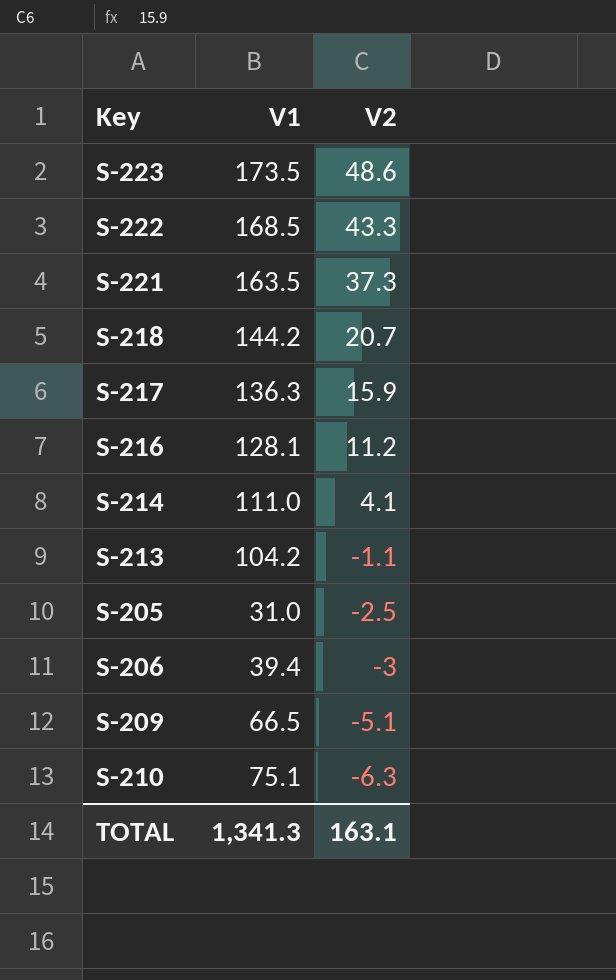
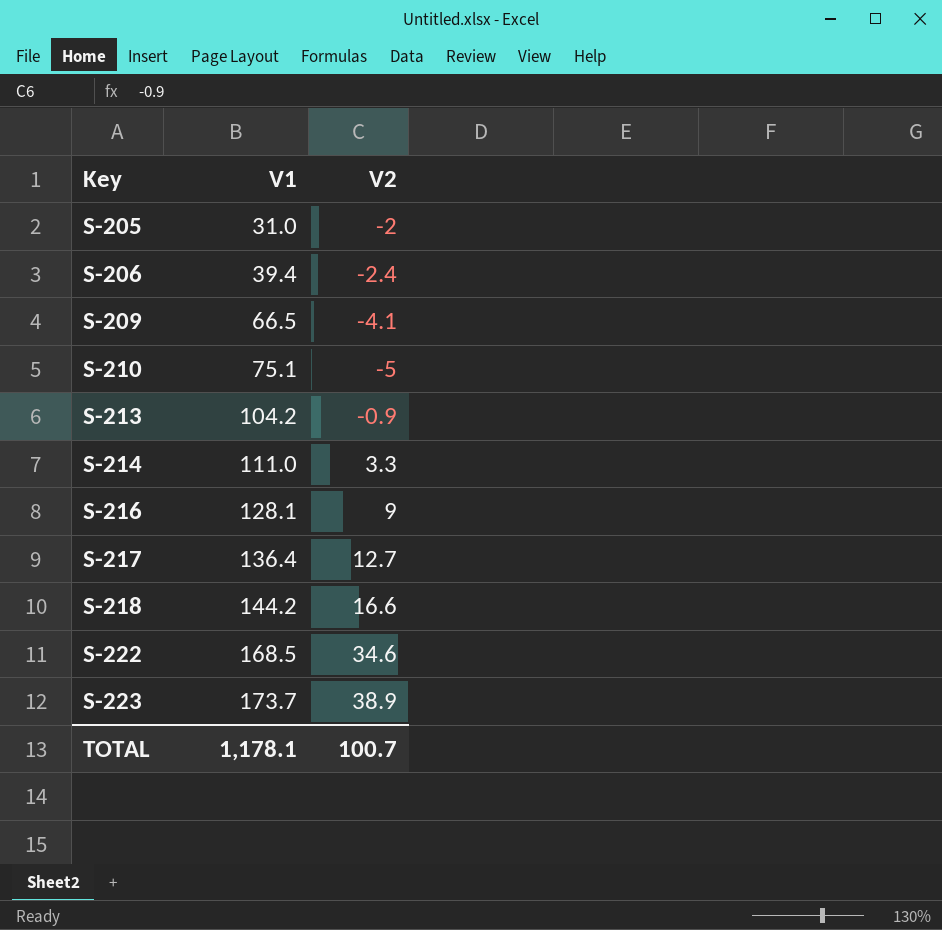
row order: V2 descending -> Key ascending
row S-221: 163.5 | 37.3 -> none
S-205 | V2: -2.5 -> -2
S-206 | V2: -3 -> -2.4
S-209 | V2: -5.1 -> -4.1
S-210 | V2: -6.3 -> -5
S-213 | V2: -1.1 -> -0.9
S-214 | V2: 4.1 -> 3.3
S-216 | V2: 11.2 -> 9
S-217 | V1: 136.3 -> 136.4
S-217 | V2: 15.9 -> 12.7
S-218 | V2: 20.7 -> 16.6
S-222 | V2: 43.3 -> 34.6
S-223 | V1: 173.5 -> 173.7
S-223 | V2: 48.6 -> 38.9
TOTAL | V1: 1,341.3 -> 1,178.1
TOTAL | V2: 163.1 -> 100.7

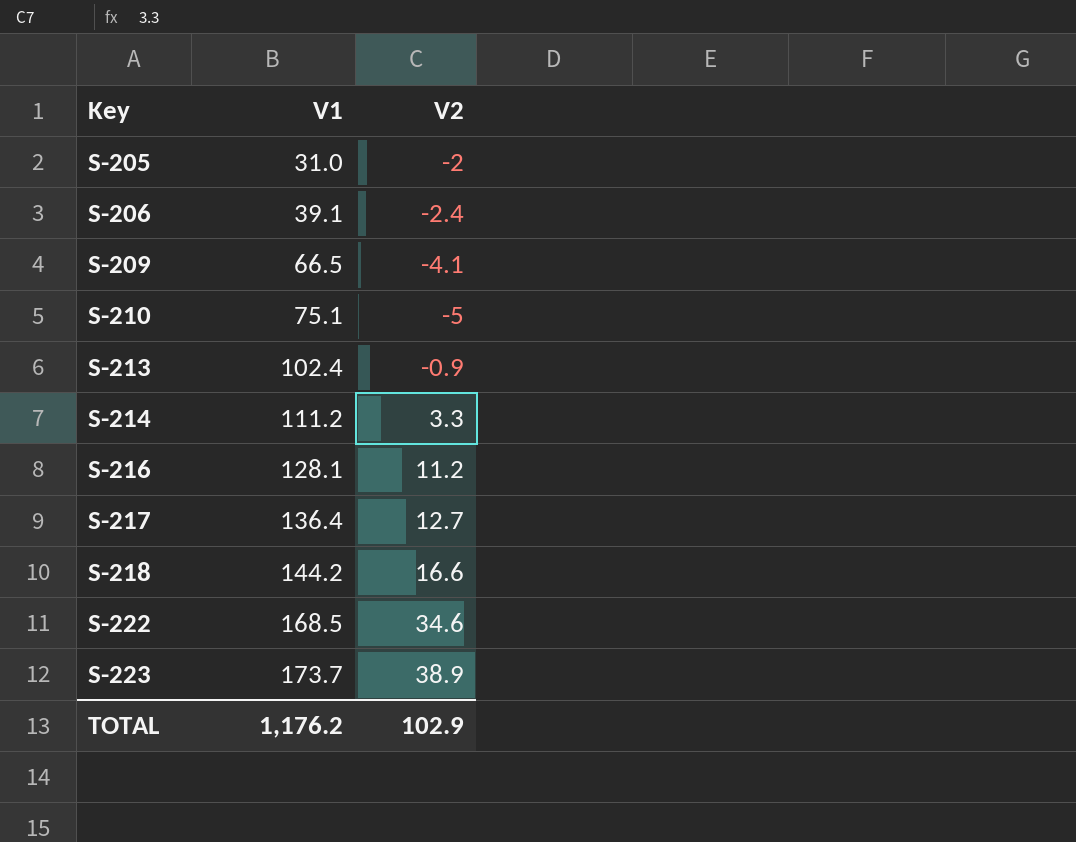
S-206 | V1: 39.4 -> 39.1
S-213 | V1: 104.2 -> 102.4
S-214 | V1: 111.0 -> 111.2
S-216 | V2: 9 -> 11.2
TOTAL | V1: 1,178.1 -> 1,176.2
TOTAL | V2: 100.7 -> 102.9

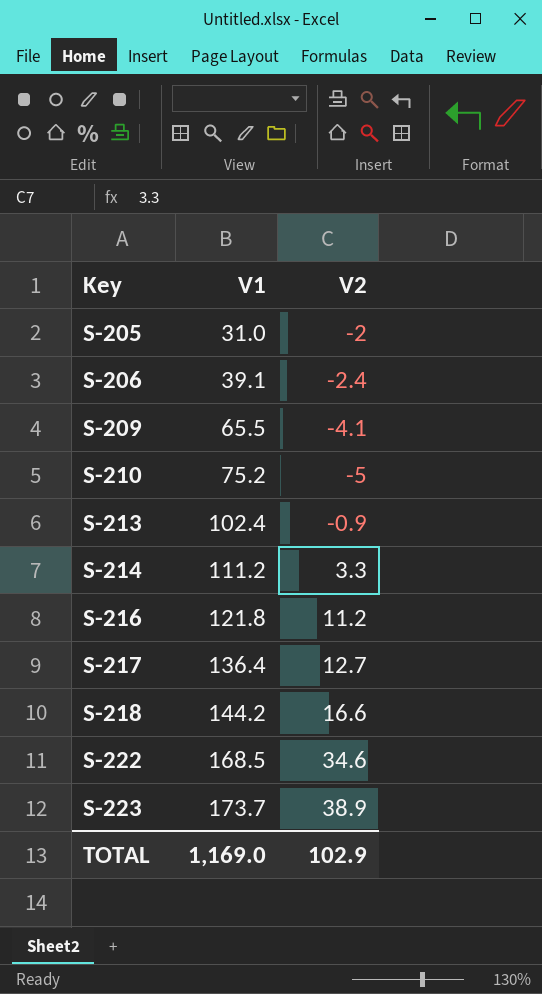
S-209 | V1: 66.5 -> 65.5
S-210 | V1: 75.1 -> 75.2
S-216 | V1: 128.1 -> 121.8
TOTAL | V1: 1,176.2 -> 1,169.0

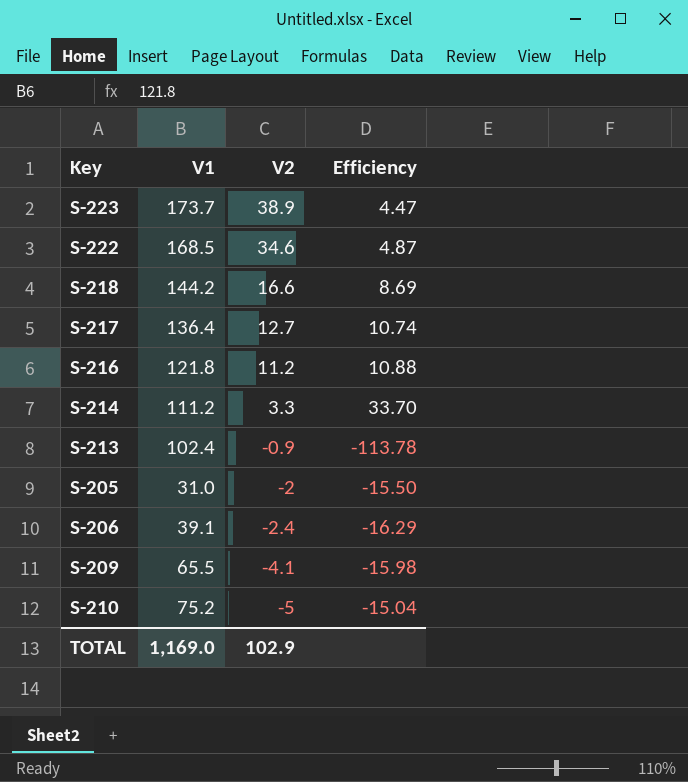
row order: Key ascending -> V2 descending
column Efficiency | formula: none -> [V1] / [V2]

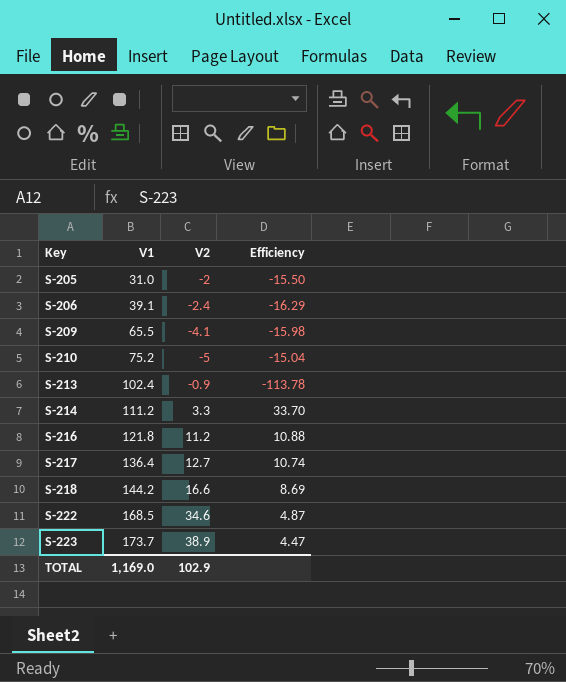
row order: V2 descending -> Key ascending

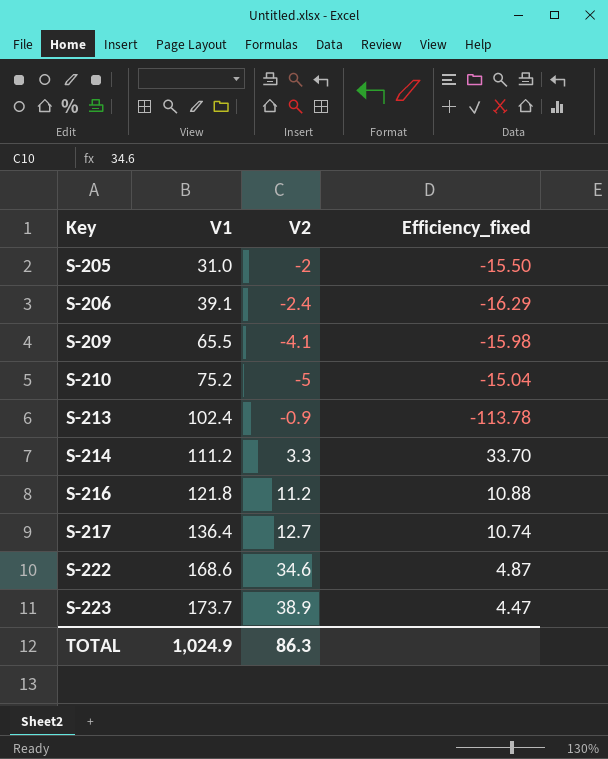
column name: Efficiency -> Efficiency_fixed
row S-218: 144.2 | 16.6 | 8.69 -> none
S-222 | V1: 168.5 -> 168.6
TOTAL | V1: 1,169.0 -> 1,024.9
TOTAL | V2: 102.9 -> 86.3

